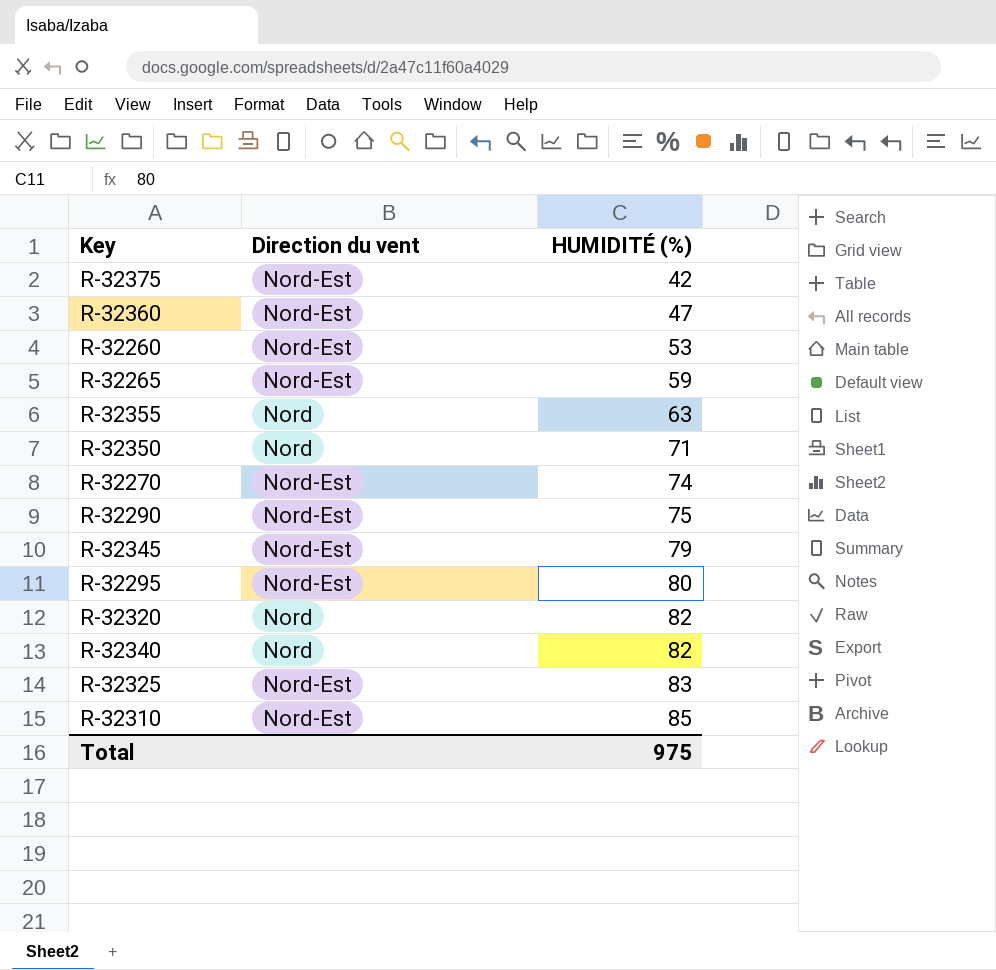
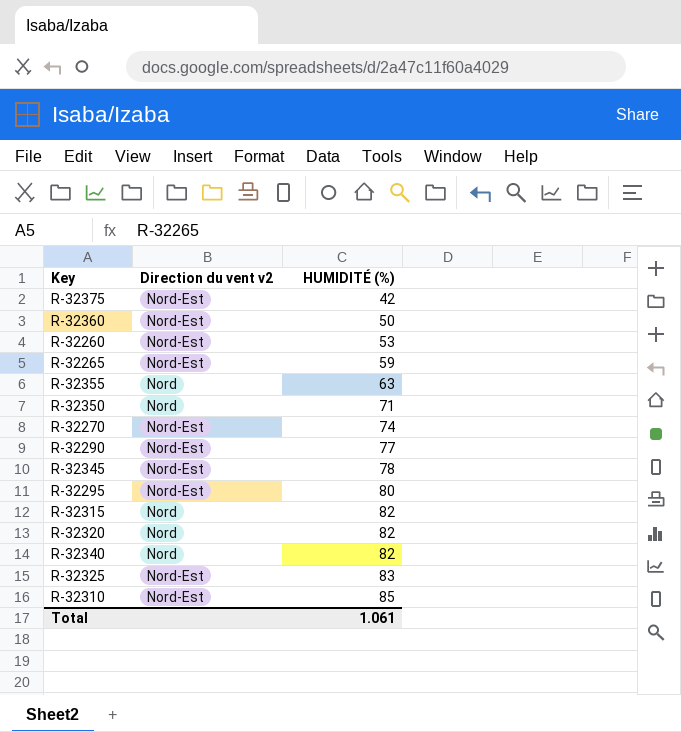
column name: Direction du vent -> Direction du vent v2
R-32360 | HUMIDITÉ (%): 47 -> 50
R-32290 | HUMIDITÉ (%): 75 -> 77
R-32345 | HUMIDITÉ (%): 79 -> 78
row R-32315: none -> Nord | 82
Total | HUMIDITÉ (%): 975 -> 1.061

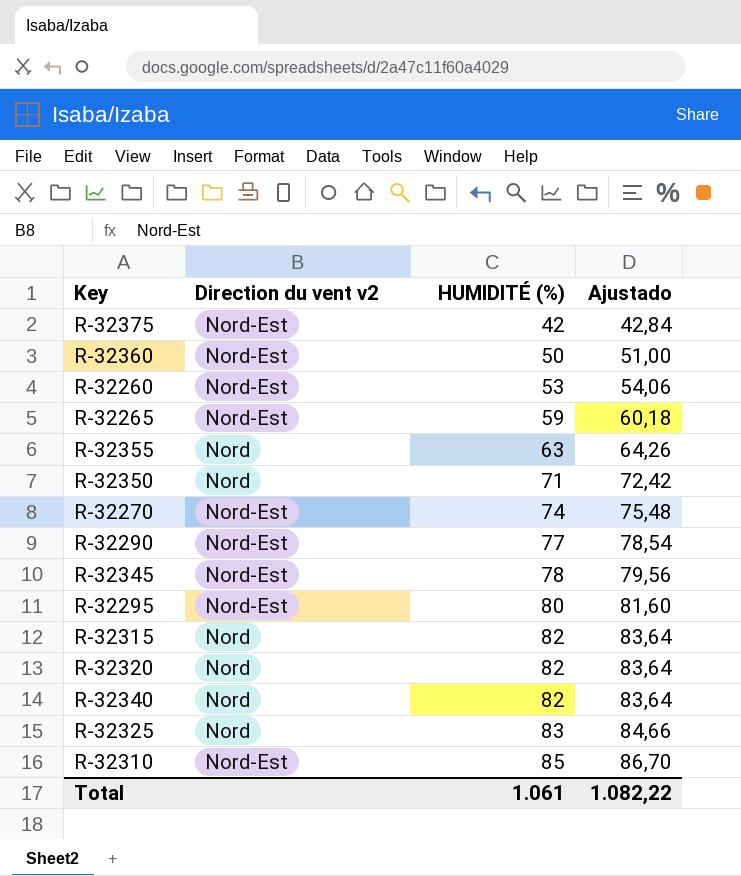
column Ajustado | formula: none -> [HUMIDITÉ (%)] * 1,02
R-32325 | Direction du vent v2: Nord-Est -> Nord

